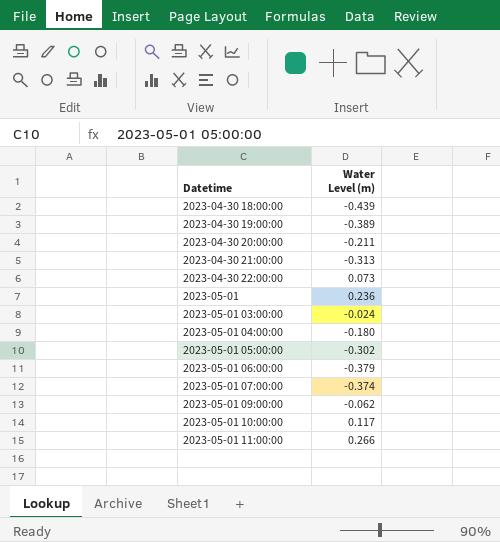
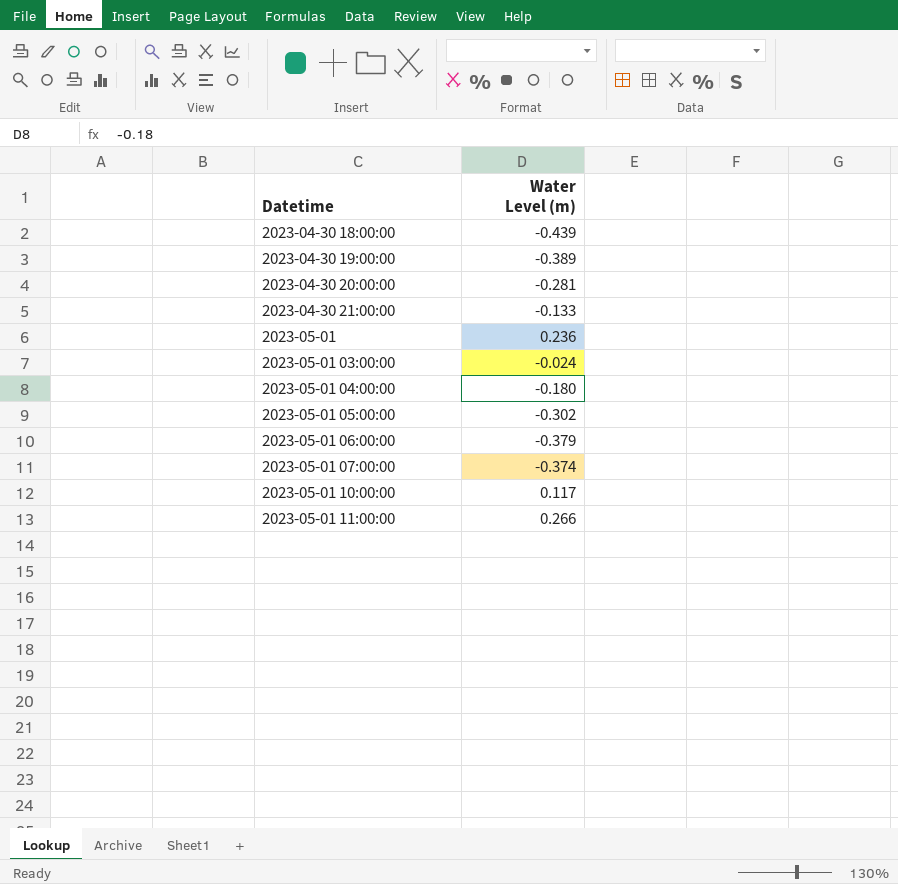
row 2023-04-30 22:00:00: 0.073 -> none
row 2023-05-01 09:00:00: -0.062 -> none
2023-04-30 20:00:00 | Water Level (m): -0.211 -> -0.281
2023-04-30 21:00:00 | Water Level (m): -0.313 -> -0.133

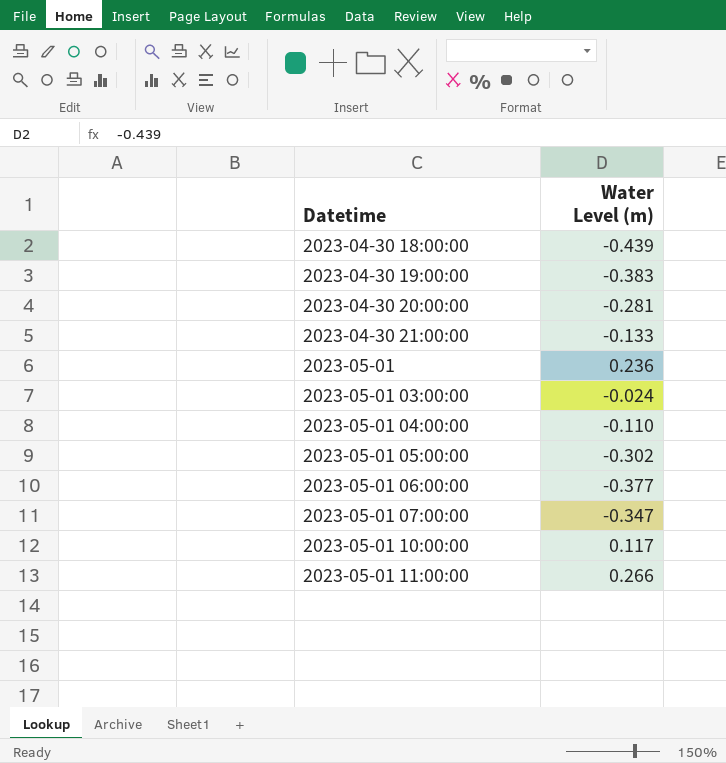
2023-04-30 19:00:00 | Water Level (m): -0.389 -> -0.383
2023-05-01 04:00:00 | Water Level (m): -0.180 -> -0.110
2023-05-01 06:00:00 | Water Level (m): -0.379 -> -0.377
2023-05-01 07:00:00 | Water Level (m): -0.374 -> -0.347

